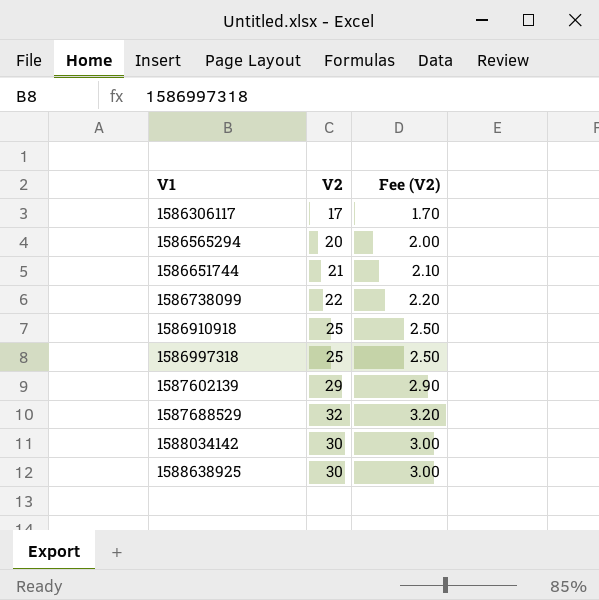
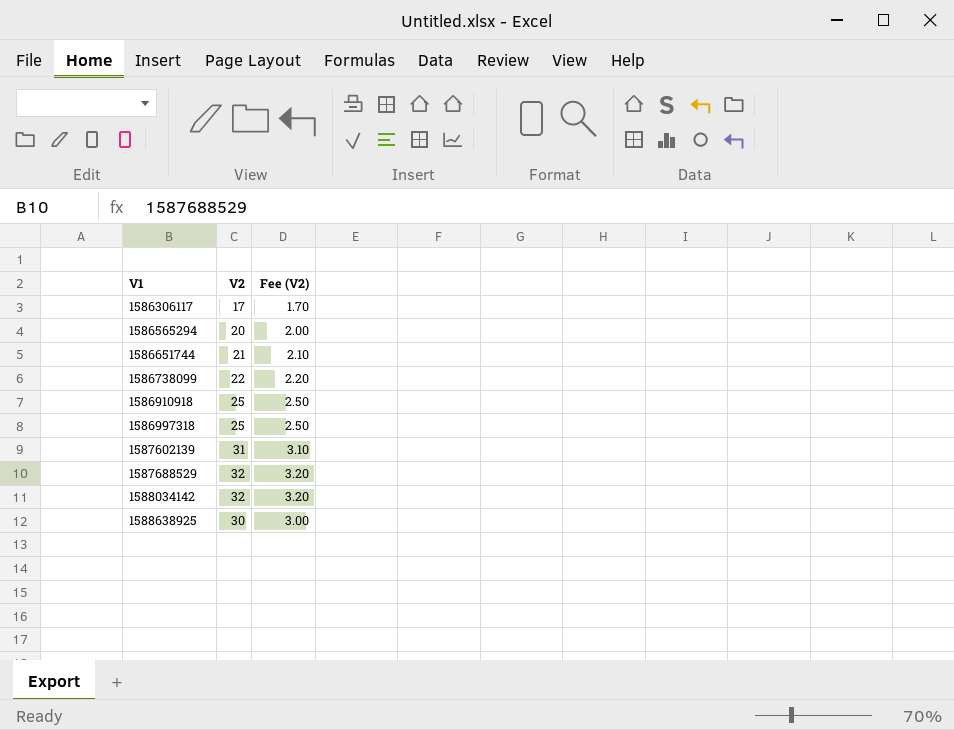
1587602139 | V2: 29 -> 31
1587602139 | Fee (V2): 2.90 -> 3.10
1588034142 | V2: 30 -> 32
1588034142 | Fee (V2): 3.00 -> 3.20

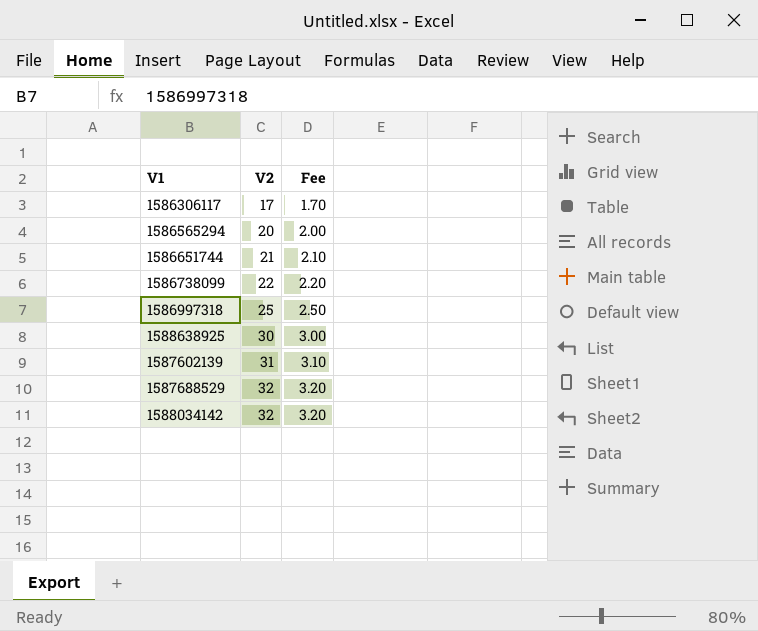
row order: V1 ascending -> V2 ascending
column name: Fee (V2) -> Fee
row 1586910918: 25 | 2.50 -> none

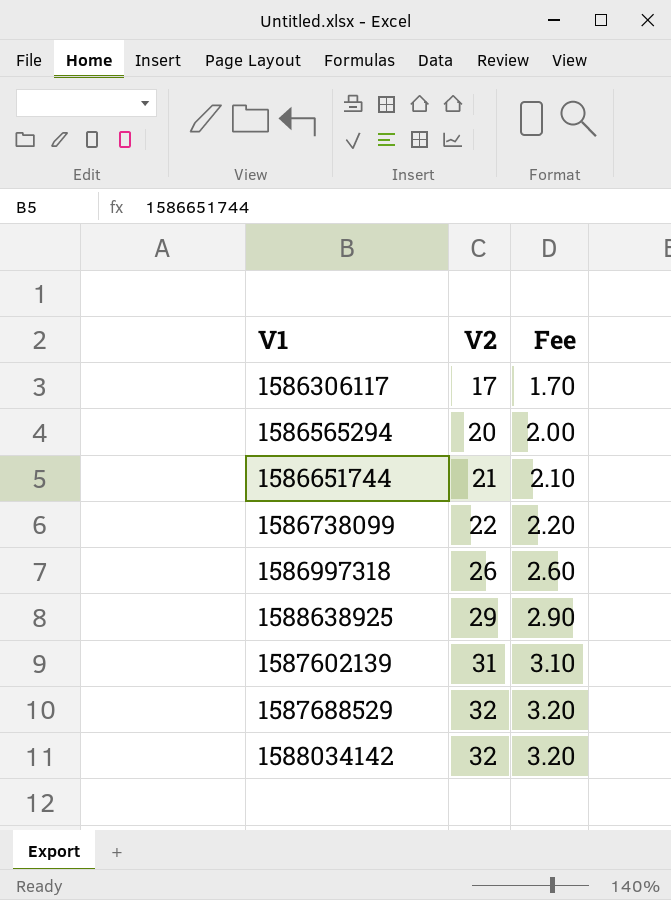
1586997318 | V2: 25 -> 26
1586997318 | Fee: 2.50 -> 2.60
1588638925 | V2: 30 -> 29
1588638925 | Fee: 3.00 -> 2.90

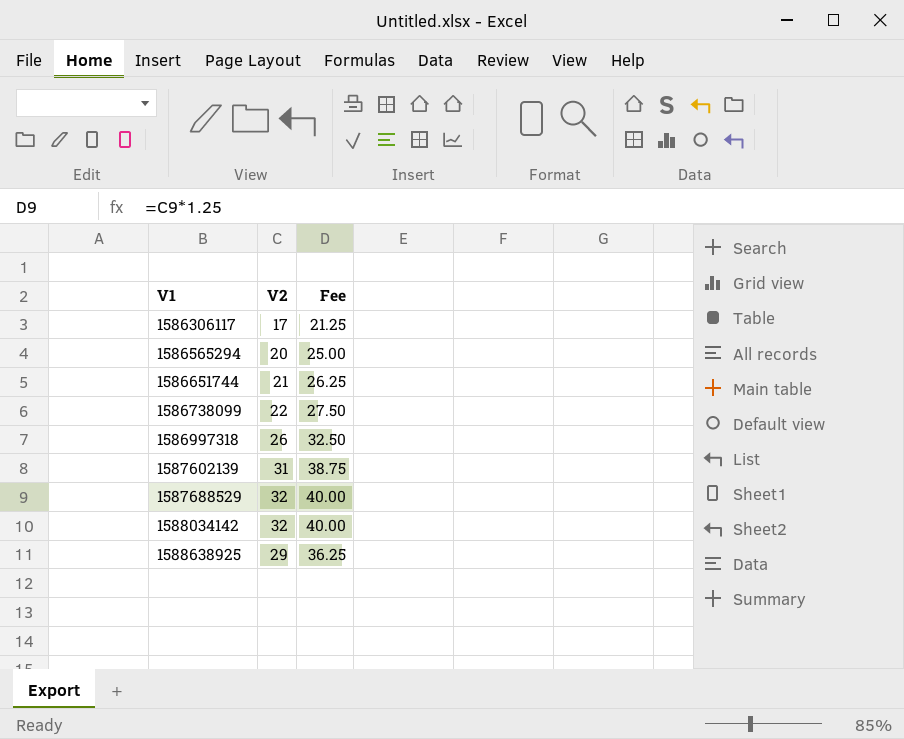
row order: V2 ascending -> V1 ascending
column Fee | formula: [V2] * 0.1 -> [V2] * 1.25

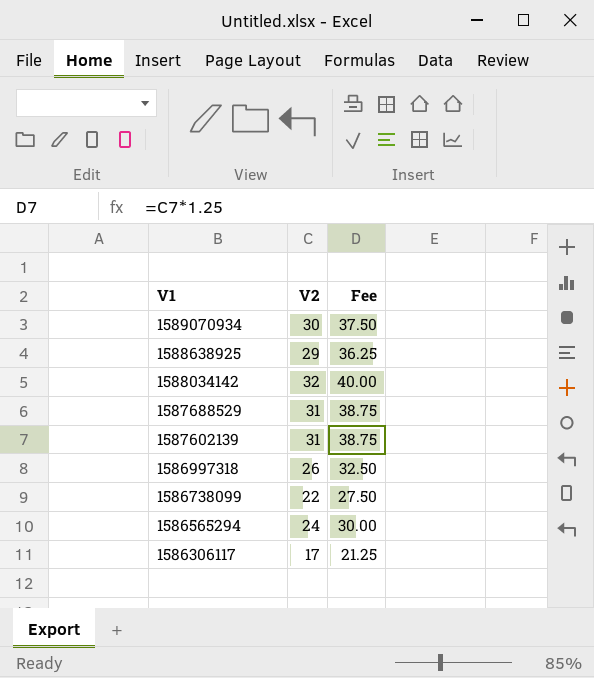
row order: V1 ascending -> V1 descending
row 1586651744: 21 | 26.25 -> none
row 1589070934: none -> 30 | 37.50
1587688529 | V2: 32 -> 31
1587688529 | Fee: 40.00 -> 38.75
1586565294 | V2: 20 -> 24
1586565294 | Fee: 25.00 -> 30.00

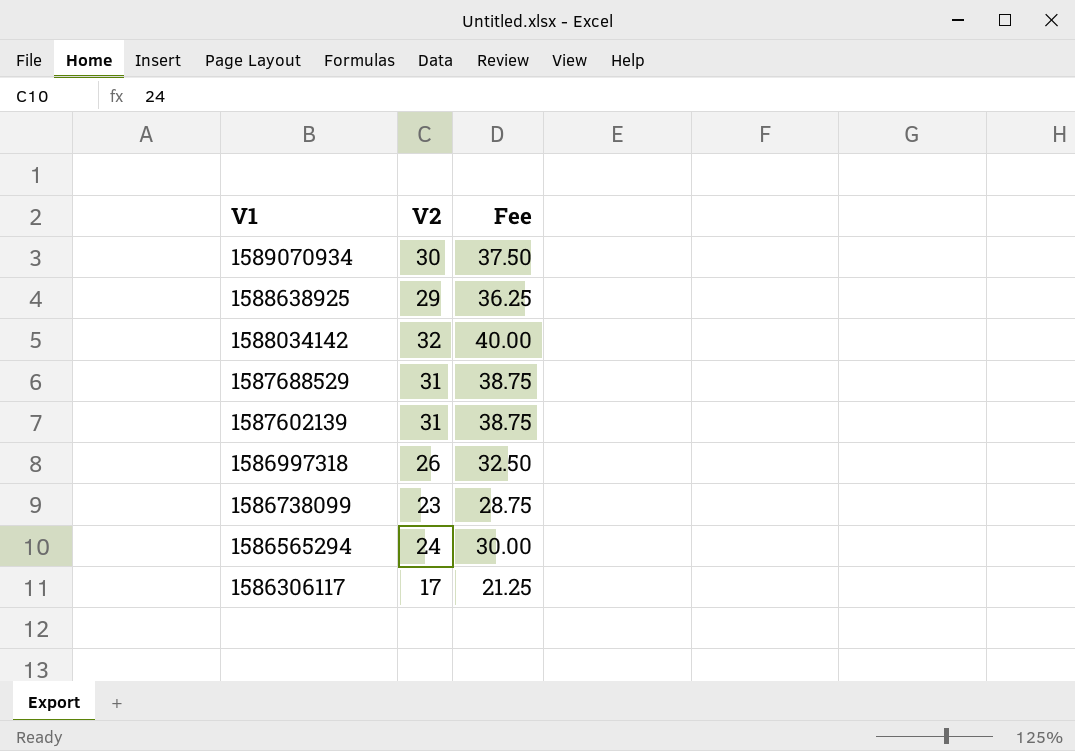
1586738099 | V2: 22 -> 23
1586738099 | Fee: 27.50 -> 28.75

